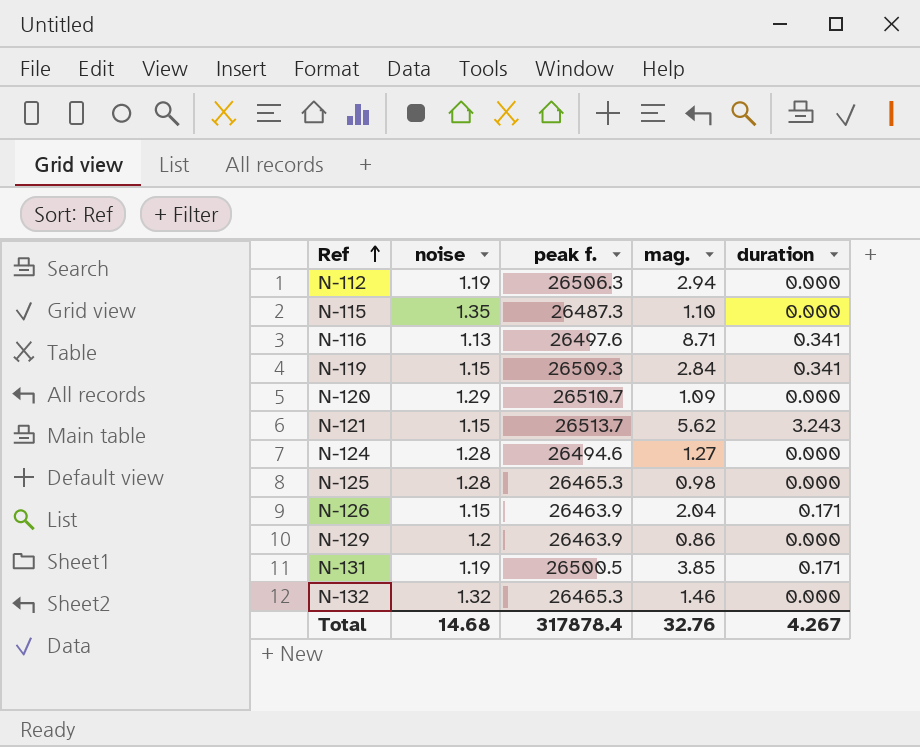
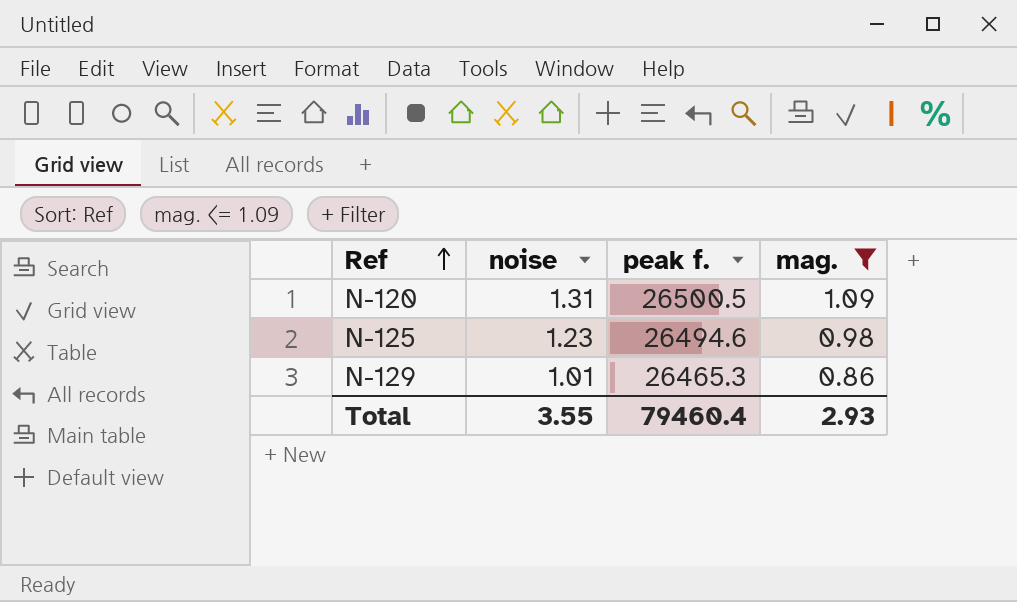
filter: none -> mag. <= 1.09
column duration | position: 5 -> none
N-120 | noise: 1.29 -> 1.31
N-120 | peak f.: 26510.7 -> 26500.5
N-125 | noise: 1.28 -> 1.23
N-125 | peak f.: 26465.3 -> 26494.6
N-129 | noise: 1.2 -> 1.01
N-129 | peak f.: 26463.9 -> 26465.3
Total | noise: 14.68 -> 3.55
Total | peak f.: 317878.4 -> 79460.4
Total | mag.: 32.76 -> 2.93

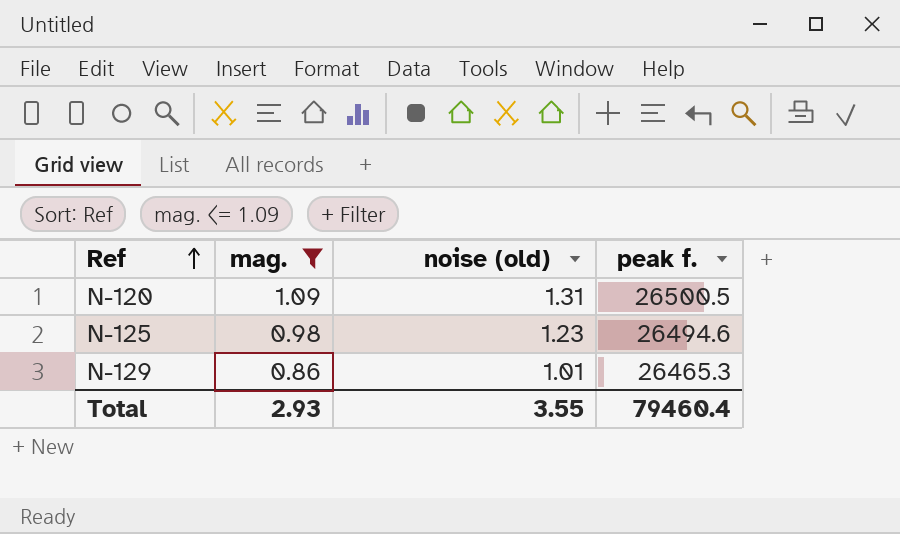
column mag. | position: 4 -> 2
column name: noise -> noise (old)

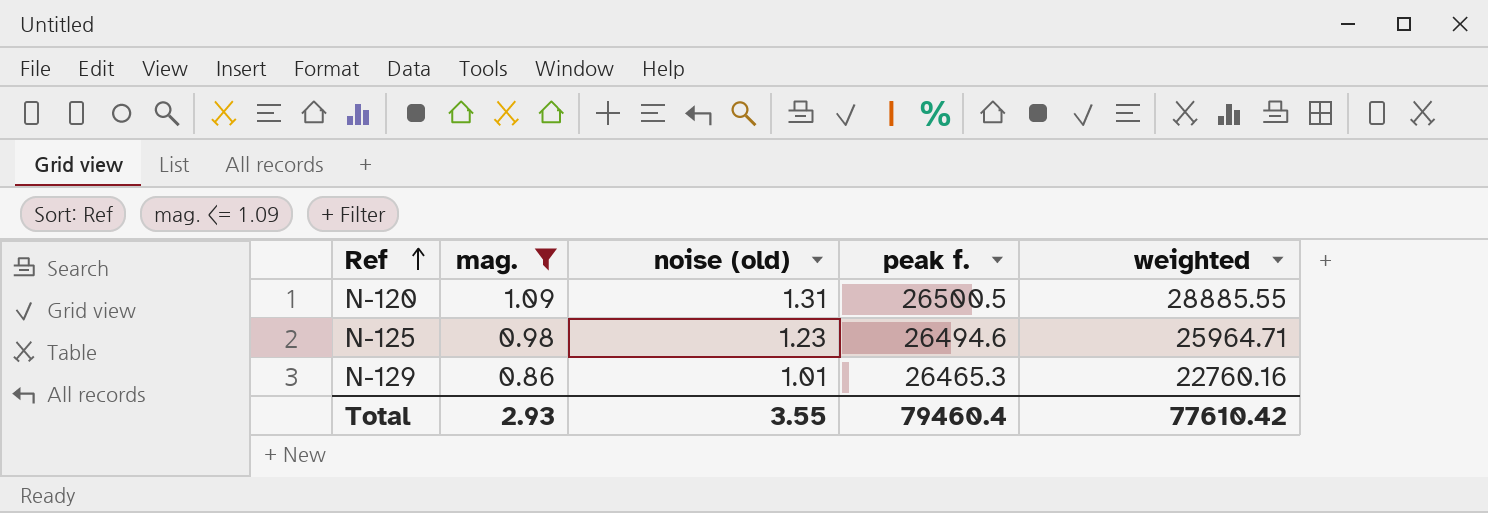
column weighted | formula: none -> [mag.] * [peak f.]

